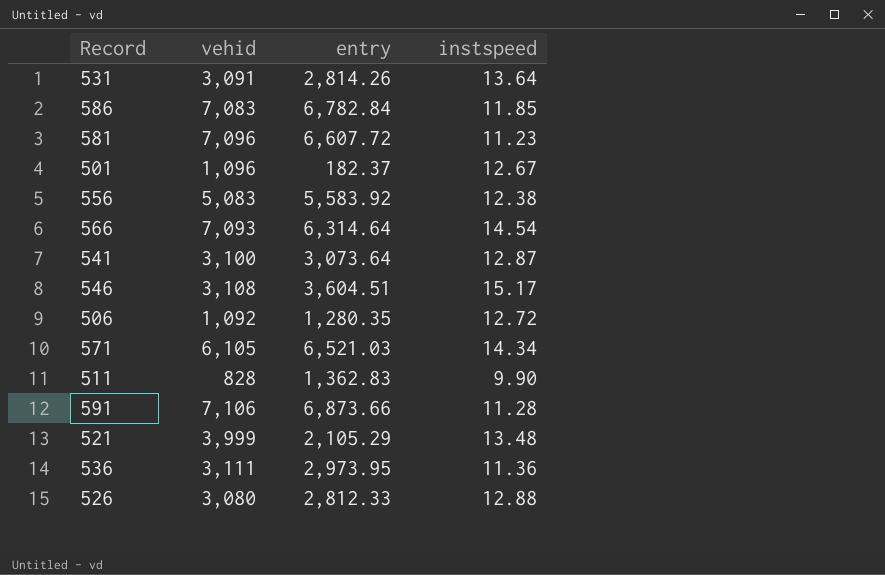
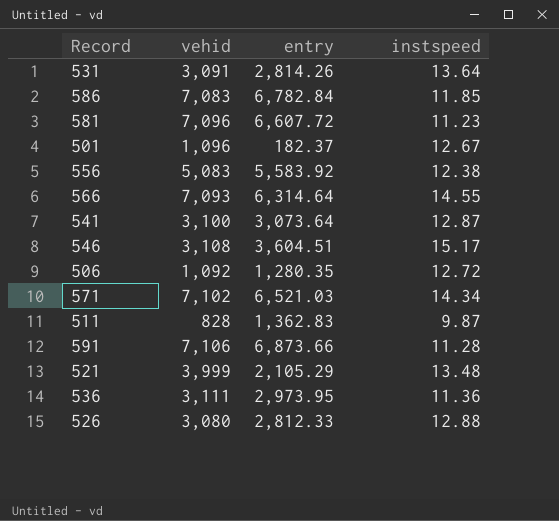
566 | instspeed: 14.54 -> 14.55
571 | vehid: 6,105 -> 7,102
511 | instspeed: 9.90 -> 9.87

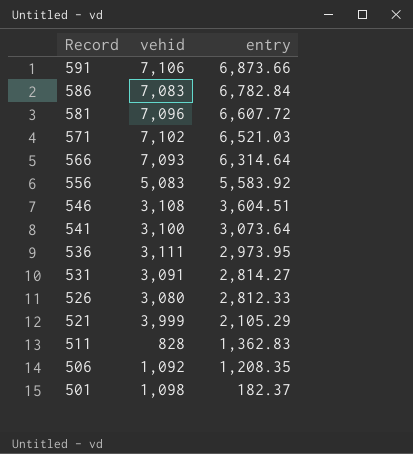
row order: none -> Record descending
column instspeed | position: 4 -> none
531 | entry: 2,814.26 -> 2,814.27
506 | entry: 1,280.35 -> 1,208.35
501 | vehid: 1,096 -> 1,098

